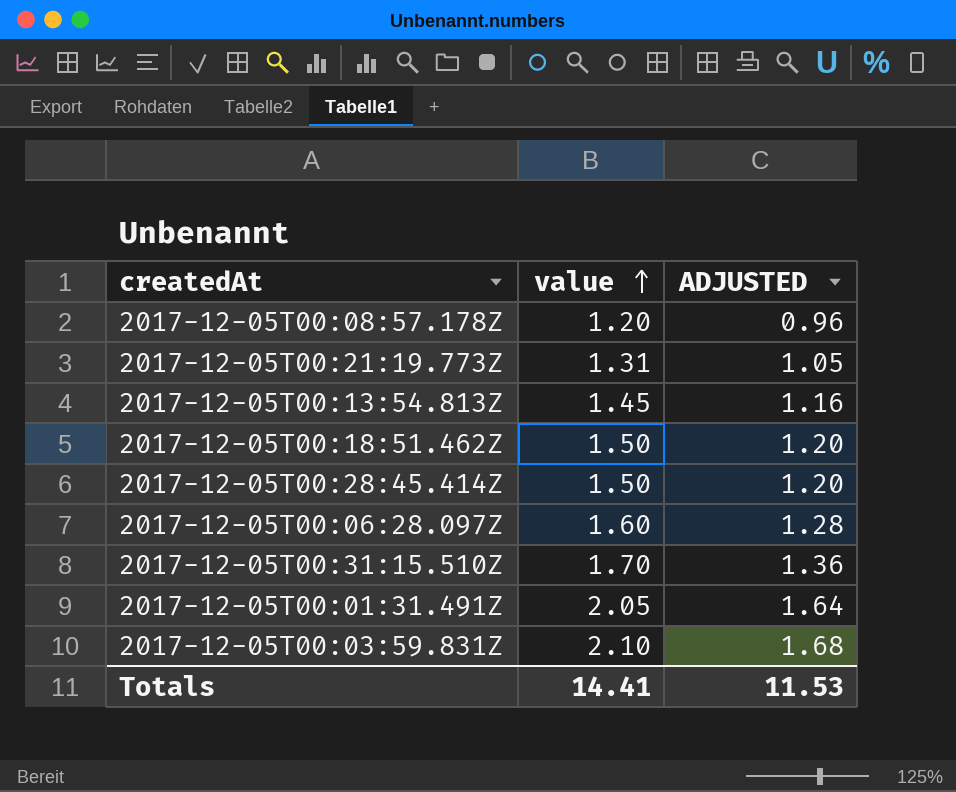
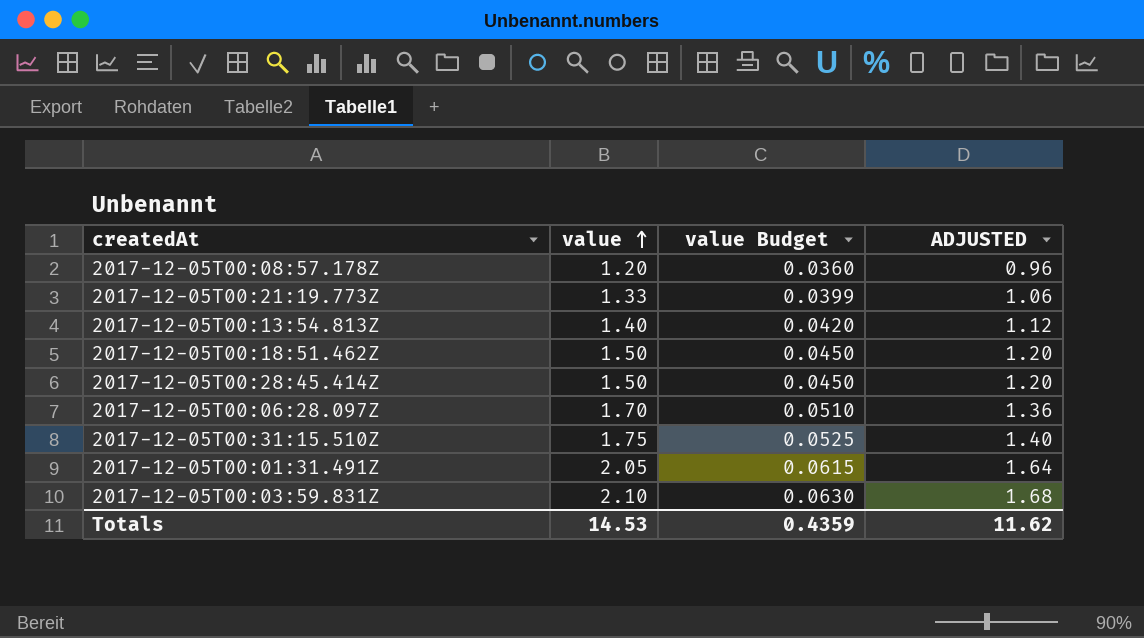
column value Budget | formula: none -> [value] * 0.03
2017-12-05T00:21:19.773Z | value: 1.31 -> 1.33
2017-12-05T00:21:19.773Z | ADJUSTED: 1.05 -> 1.06
2017-12-05T00:13:54.813Z | value: 1.45 -> 1.40
2017-12-05T00:13:54.813Z | ADJUSTED: 1.16 -> 1.12
2017-12-05T00:06:28.097Z | value: 1.60 -> 1.70
2017-12-05T00:06:28.097Z | ADJUSTED: 1.28 -> 1.36
2017-12-05T00:31:15.510Z | value: 1.70 -> 1.75
2017-12-05T00:31:15.510Z | ADJUSTED: 1.36 -> 1.40
Totals | value: 14.41 -> 14.53
Totals | ADJUSTED: 11.53 -> 11.62

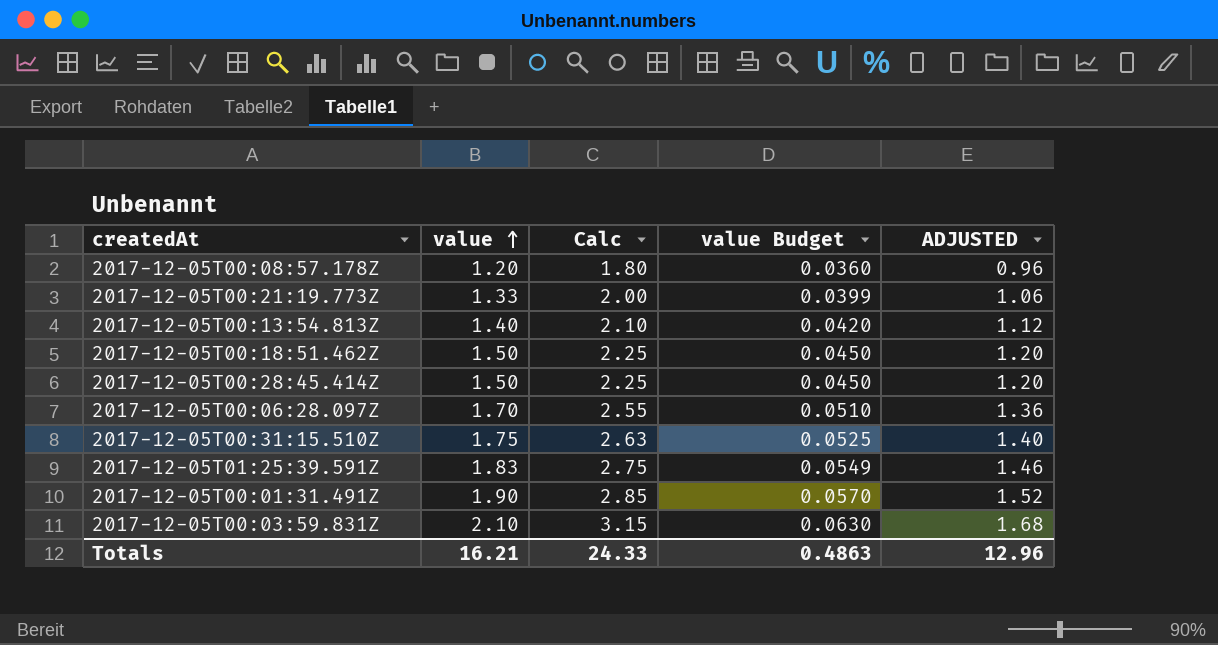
column Calc | formula: none -> [value] * 1.5
row 2017-12-05T01:25:39.591Z: none -> 1.83 | 2.75 | 0.0549 | 1.46
2017-12-05T00:01:31.491Z | value: 2.05 -> 1.90
2017-12-05T00:01:31.491Z | value Budget: 0.0615 -> 0.0570
2017-12-05T00:01:31.491Z | ADJUSTED: 1.64 -> 1.52
Totals | value: 14.53 -> 16.21
Totals | value Budget: 0.4359 -> 0.4863
Totals | ADJUSTED: 11.62 -> 12.96

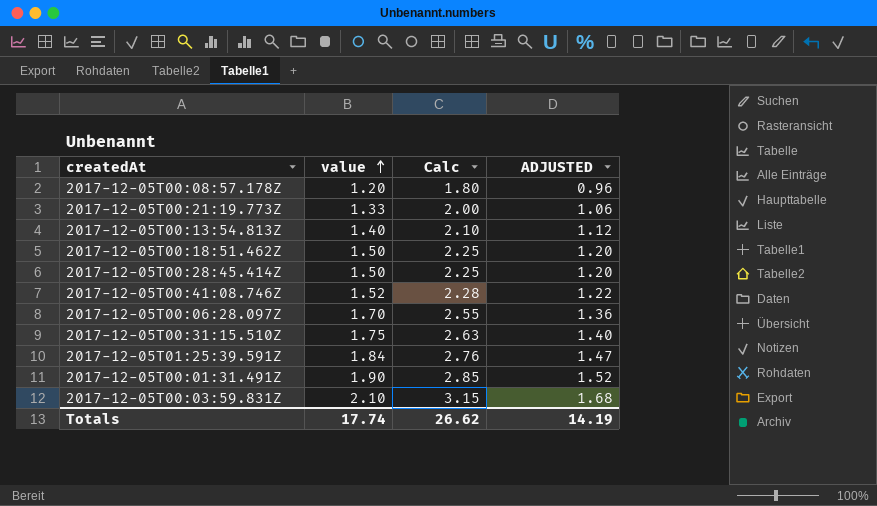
column value Budget | formula: [value] * 0.03 -> none
row 2017-12-05T00:41:08.746Z: none -> 1.52 | 2.28 | 1.22
2017-12-05T01:25:39.591Z | value: 1.83 -> 1.84
2017-12-05T01:25:39.591Z | Calc: 2.75 -> 2.76
2017-12-05T01:25:39.591Z | ADJUSTED: 1.46 -> 1.47
Totals | value: 16.21 -> 17.74
Totals | Calc: 24.33 -> 26.62
Totals | ADJUSTED: 12.96 -> 14.19

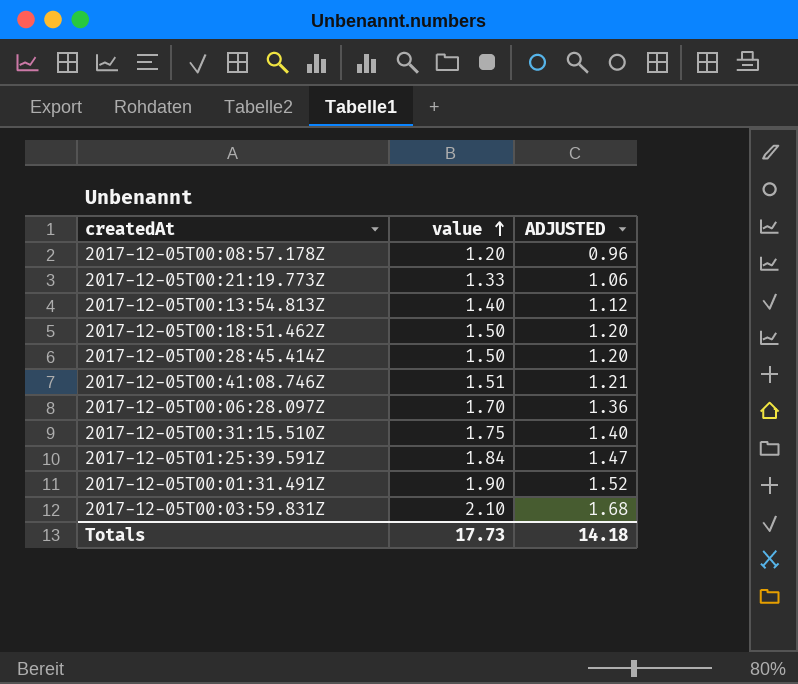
column Calc | formula: [value] * 1.5 -> none
2017-12-05T00:41:08.746Z | value: 1.52 -> 1.51
2017-12-05T00:41:08.746Z | ADJUSTED: 1.22 -> 1.21
Totals | value: 17.74 -> 17.73
Totals | ADJUSTED: 14.19 -> 14.18

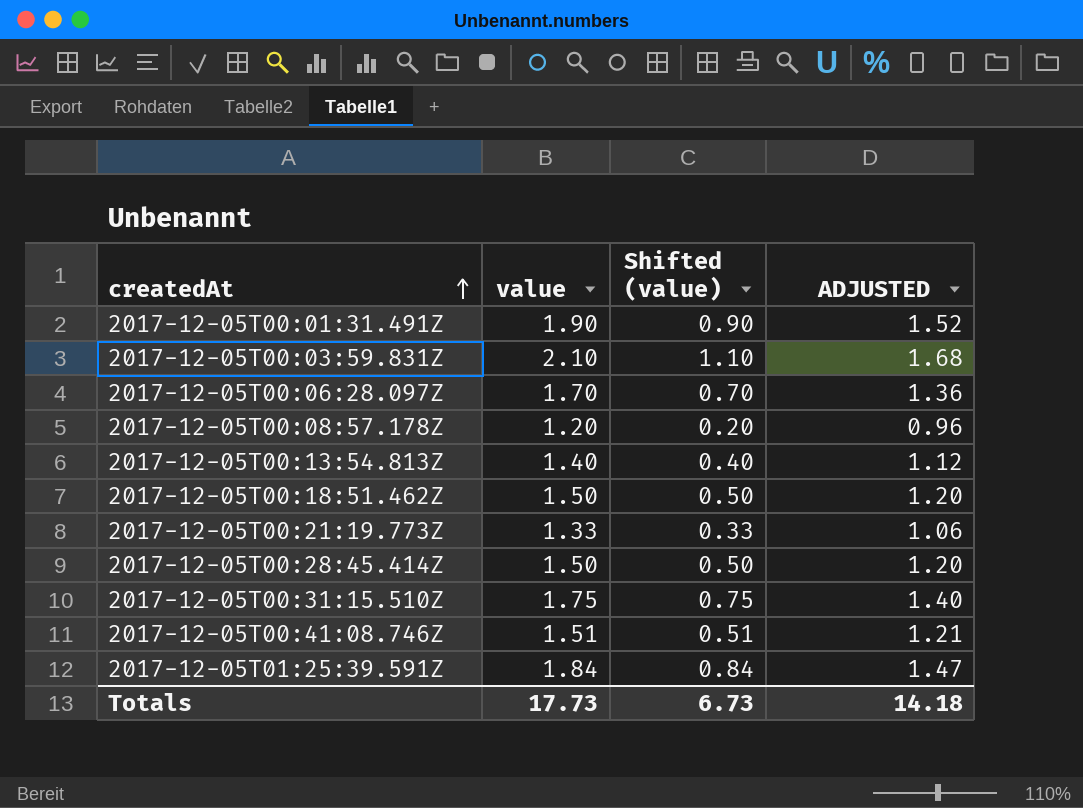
row order: value ascending -> createdAt ascending
column Shifted (value) | formula: none -> [value] - 1

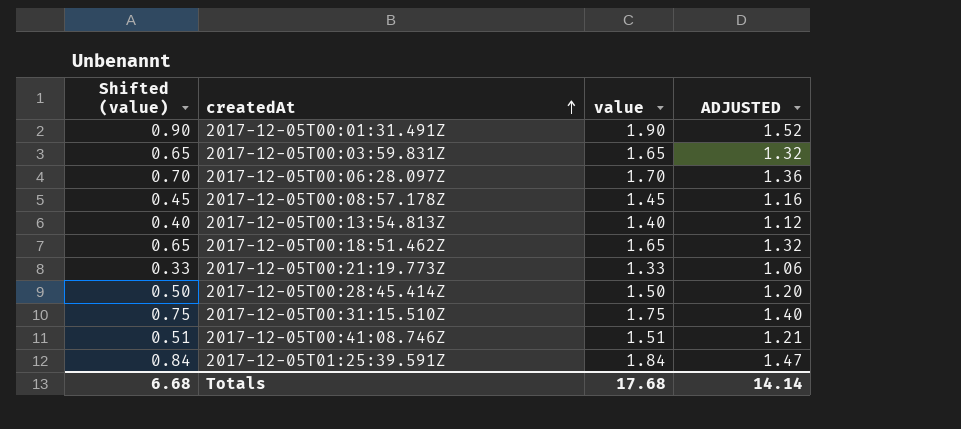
column Shifted (value) | position: 3 -> 1
2017-12-05T00:03:59.831Z | Shifted (value): 1.10 -> 0.65
2017-12-05T00:03:59.831Z | value: 2.10 -> 1.65
2017-12-05T00:03:59.831Z | ADJUSTED: 1.68 -> 1.32
2017-12-05T00:08:57.178Z | Shifted (value): 0.20 -> 0.45
2017-12-05T00:08:57.178Z | value: 1.20 -> 1.45
2017-12-05T00:08:57.178Z | ADJUSTED: 0.96 -> 1.16
2017-12-05T00:18:51.462Z | Shifted (value): 0.50 -> 0.65
2017-12-05T00:18:51.462Z | value: 1.50 -> 1.65
2017-12-05T00:18:51.462Z | ADJUSTED: 1.20 -> 1.32
Totals | Shifted (value): 6.73 -> 6.68
Totals | value: 17.73 -> 17.68
Totals | ADJUSTED: 14.18 -> 14.14

